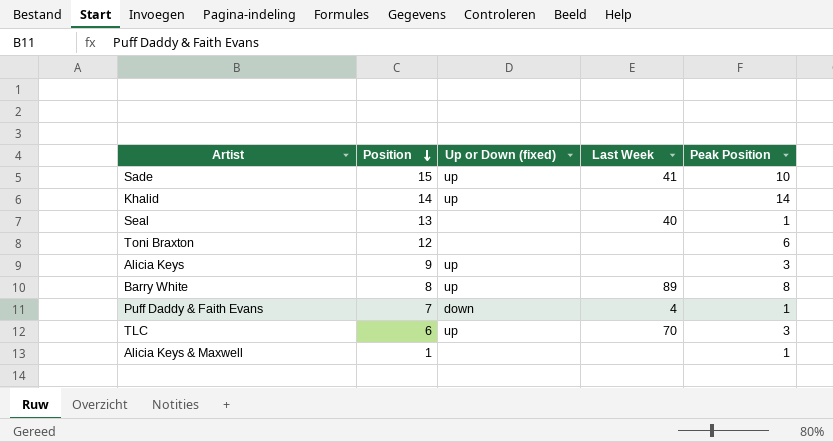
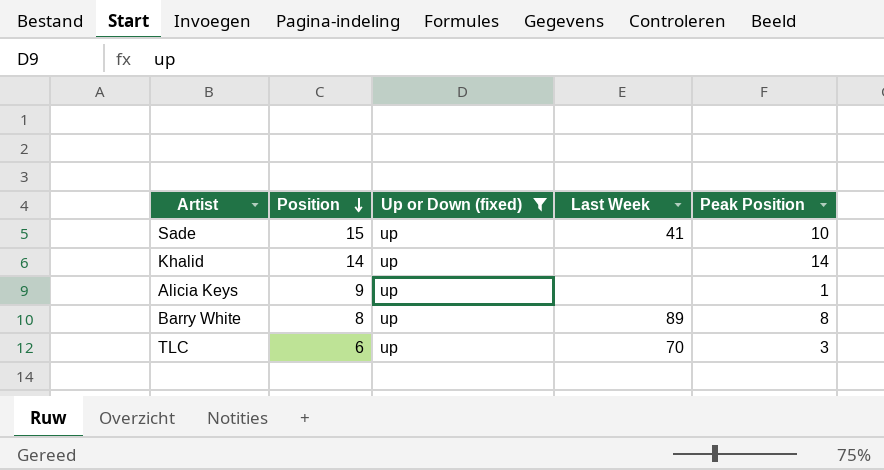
filter: none -> Up or Down (fixed) = up
Alicia Keys | Peak Position: 3 -> 1

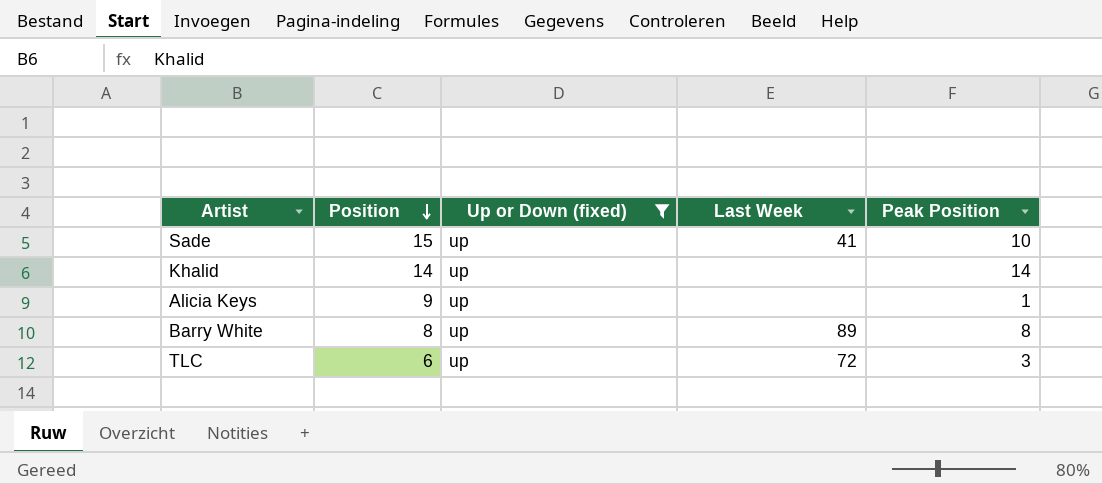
TLC | Last Week: 70 -> 72

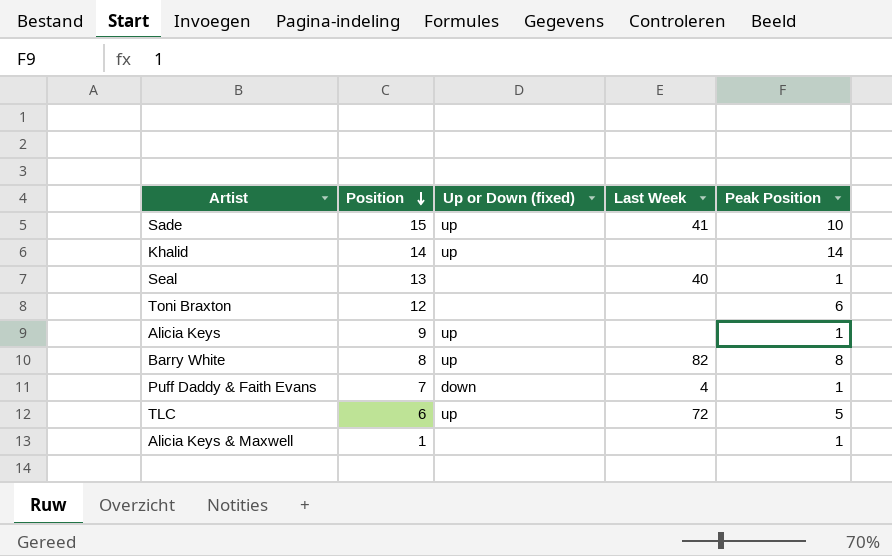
filter: Up or Down (fixed) = up -> none
Barry White | Last Week: 89 -> 82
TLC | Peak Position: 3 -> 5

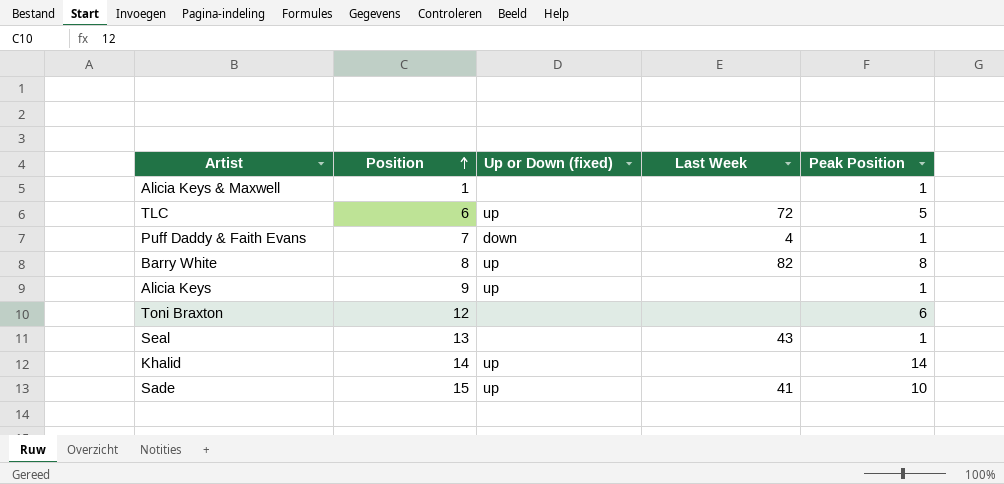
row order: Position descending -> Position ascending
Seal | Last Week: 40 -> 43

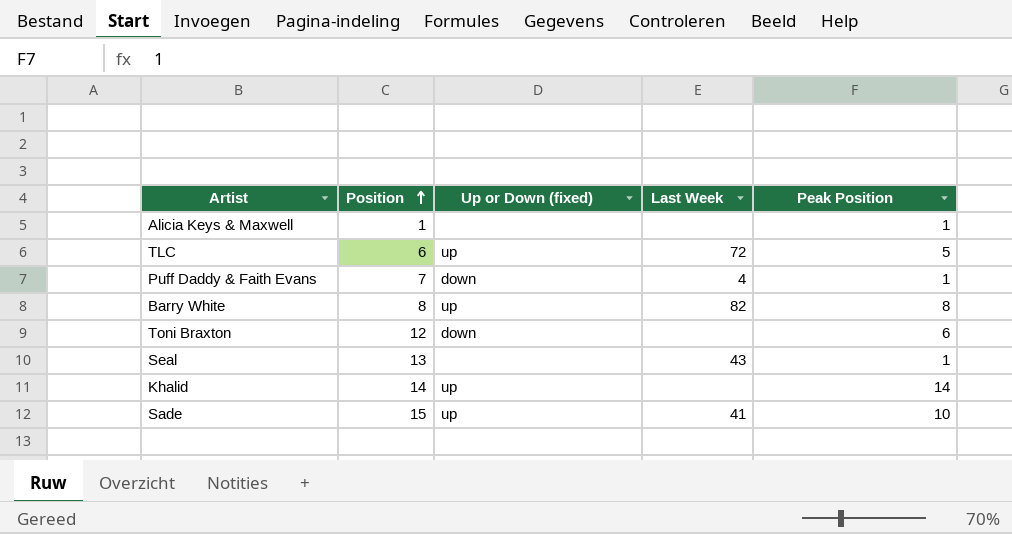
row Alicia Keys: 9 | up | none | 1 -> none
Toni Braxton | Up or Down (fixed): none -> down

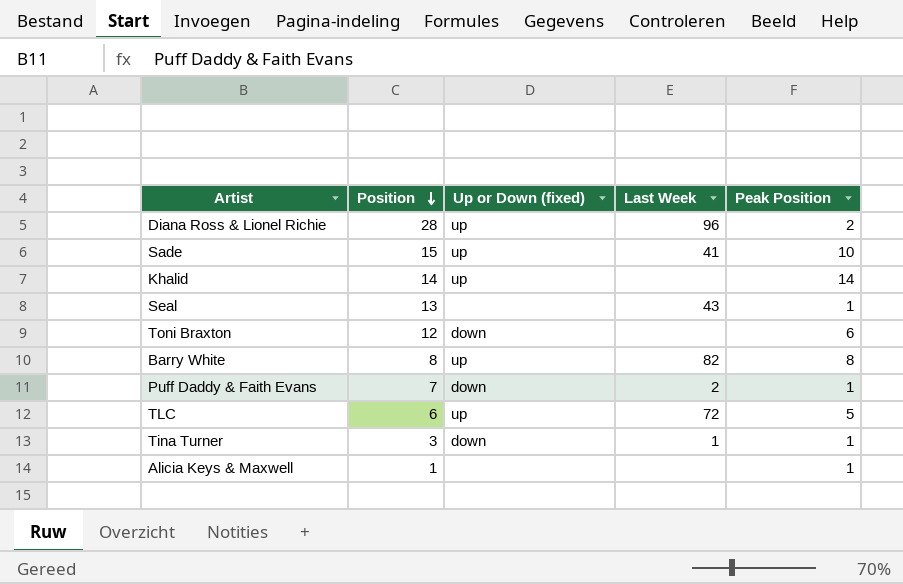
row order: Position ascending -> Position descending
row Diana Ross & Lionel Richie: none -> 28 | up | 96 | 2
Puff Daddy & Faith Evans | Last Week: 4 -> 2
row Tina Turner: none -> 3 | down | 1 | 1

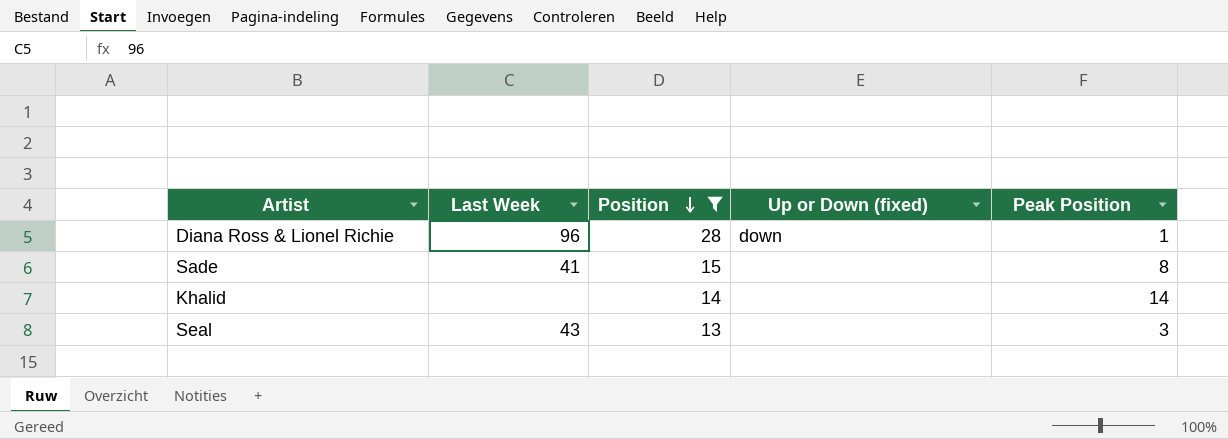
filter: none -> Position >= 13
column Last Week | position: 4 -> 2
Diana Ross & Lionel Richie | Up or Down (fixed): up -> down
Diana Ross & Lionel Richie | Peak Position: 2 -> 1
Sade | Up or Down (fixed): up -> none
Sade | Peak Position: 10 -> 8
Khalid | Up or Down (fixed): up -> none
Seal | Peak Position: 1 -> 3

